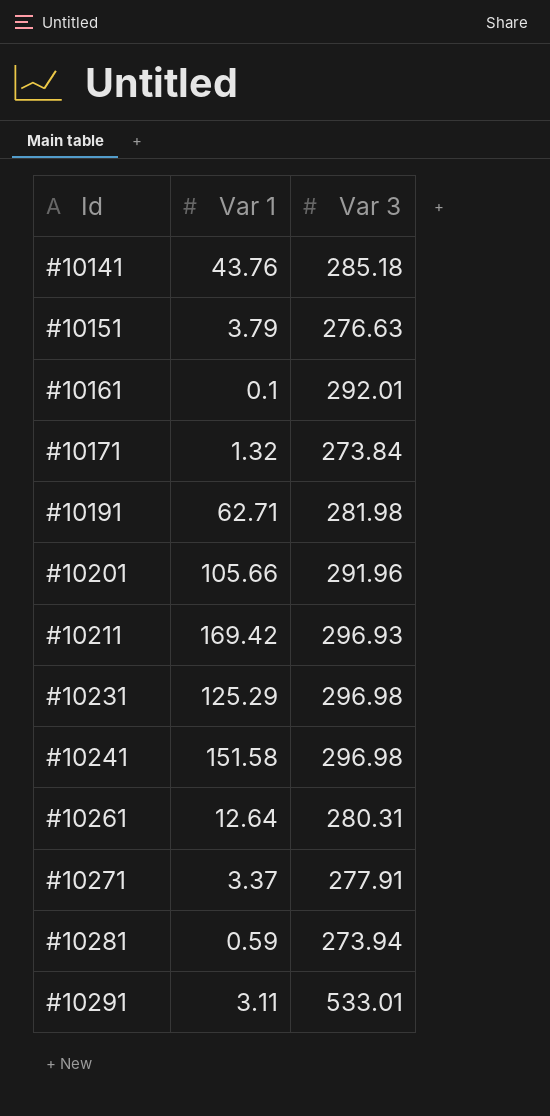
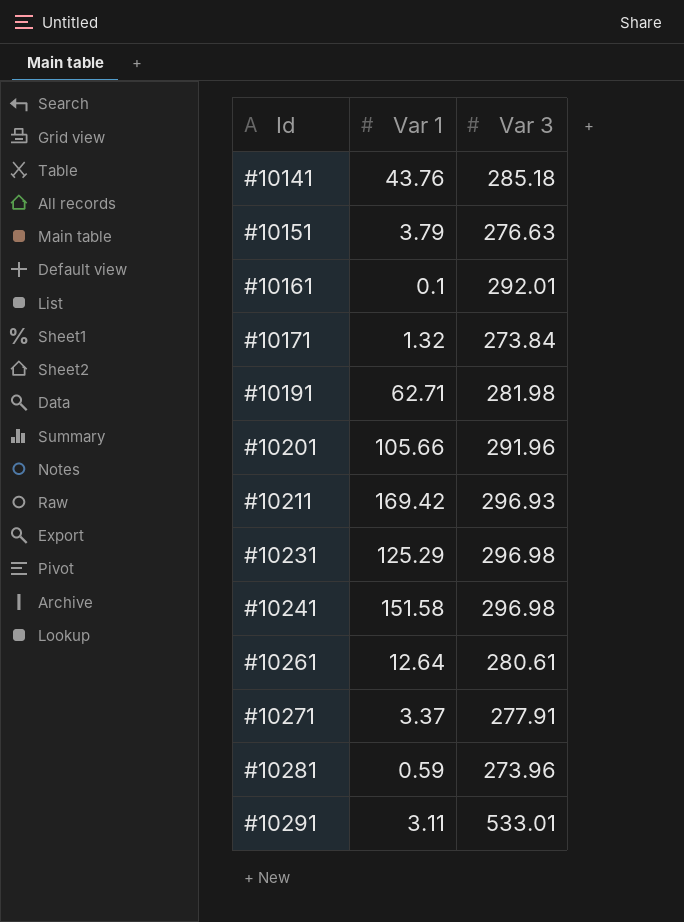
#10261 | Var 3: 280.31 -> 280.61
#10281 | Var 3: 273.94 -> 273.96

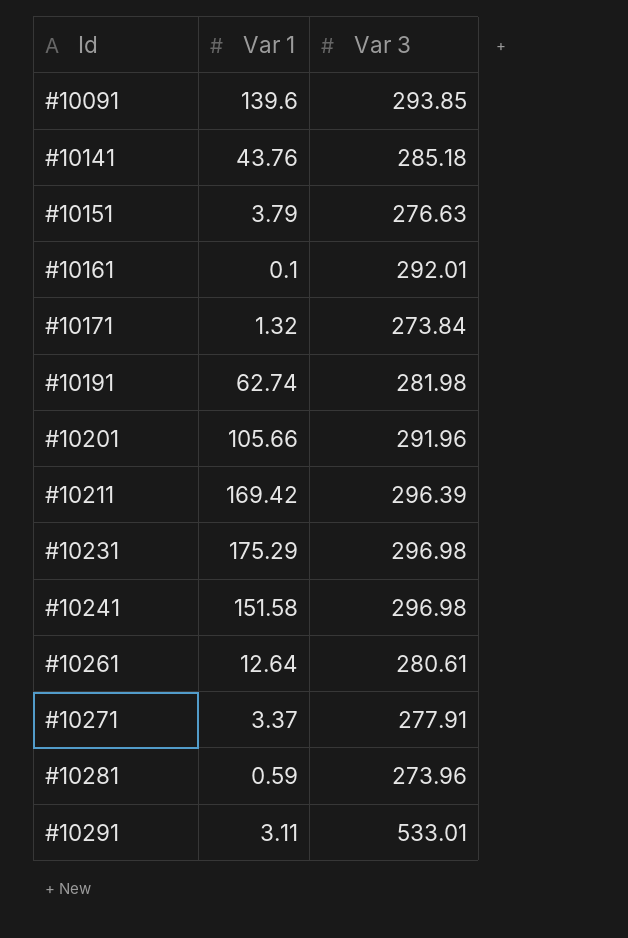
row #10091: none -> 139.6 | 293.85
#10191 | Var 1: 62.71 -> 62.74
#10211 | Var 3: 296.93 -> 296.39
#10231 | Var 1: 125.29 -> 175.29

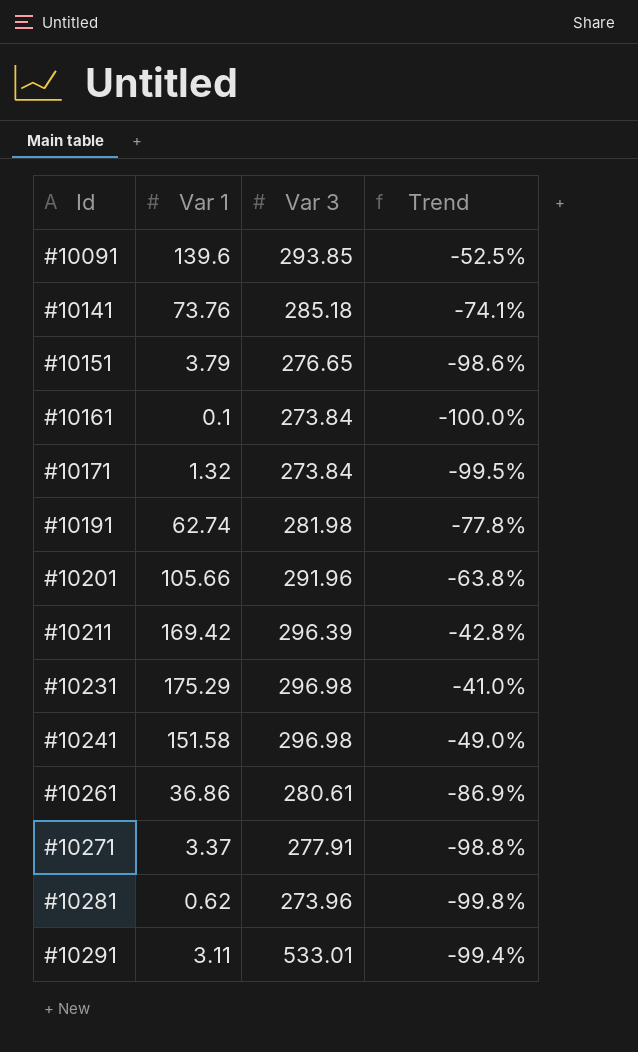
column Trend | formula: none -> ([Var 1] - [Var 3]) / [Var 3]
#10141 | Var 1: 43.76 -> 73.76
#10151 | Var 3: 276.63 -> 276.65
#10161 | Var 3: 292.01 -> 273.84
#10261 | Var 1: 12.64 -> 36.86
#10281 | Var 1: 0.59 -> 0.62

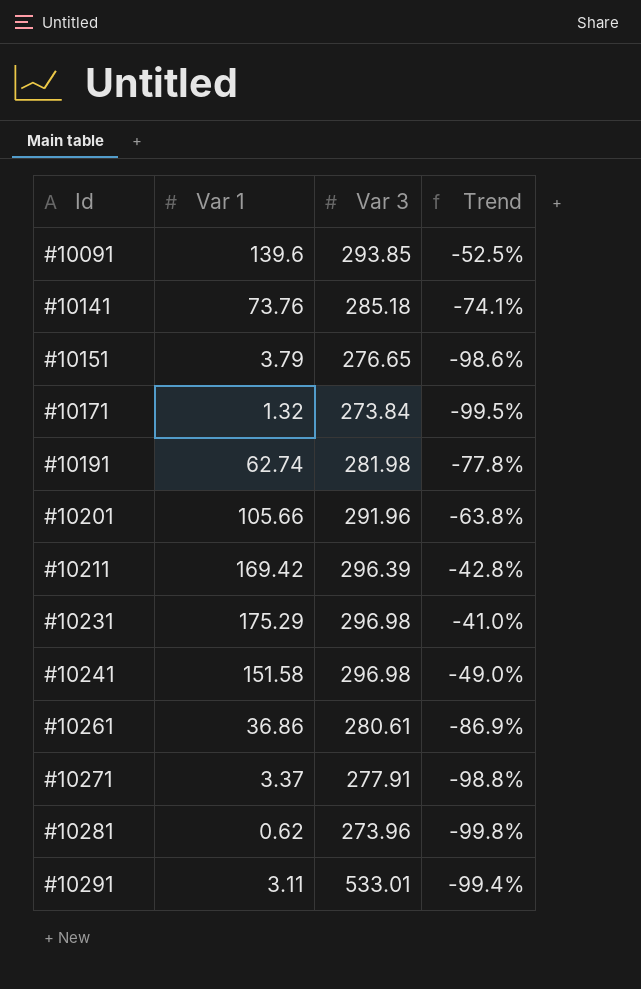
row #10161: 0.1 | 273.84 | -100.0% -> none

